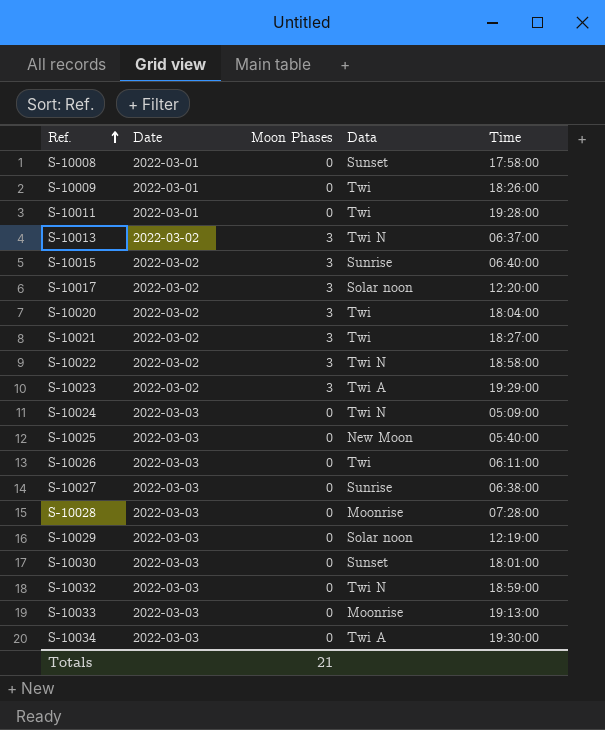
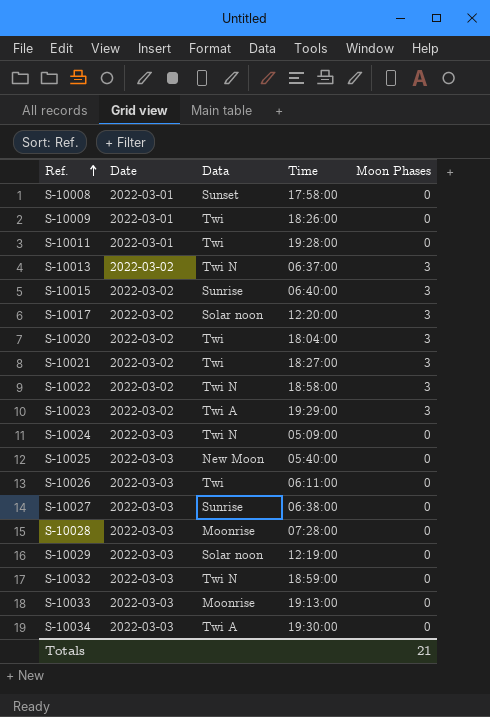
column Moon Phases | position: 3 -> 5
row S-10030: 2022-03-03 | 0 | Sunset | 18:01:00 -> none

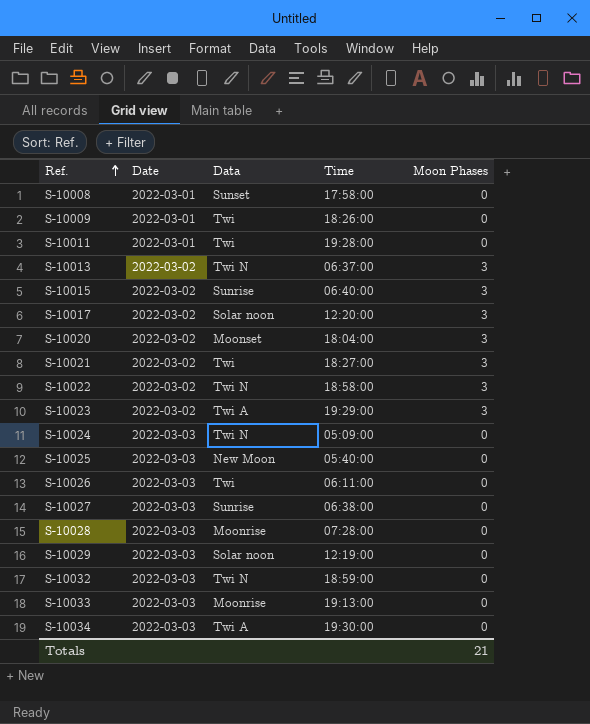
S-10020 | Data: Twi -> Moonset

